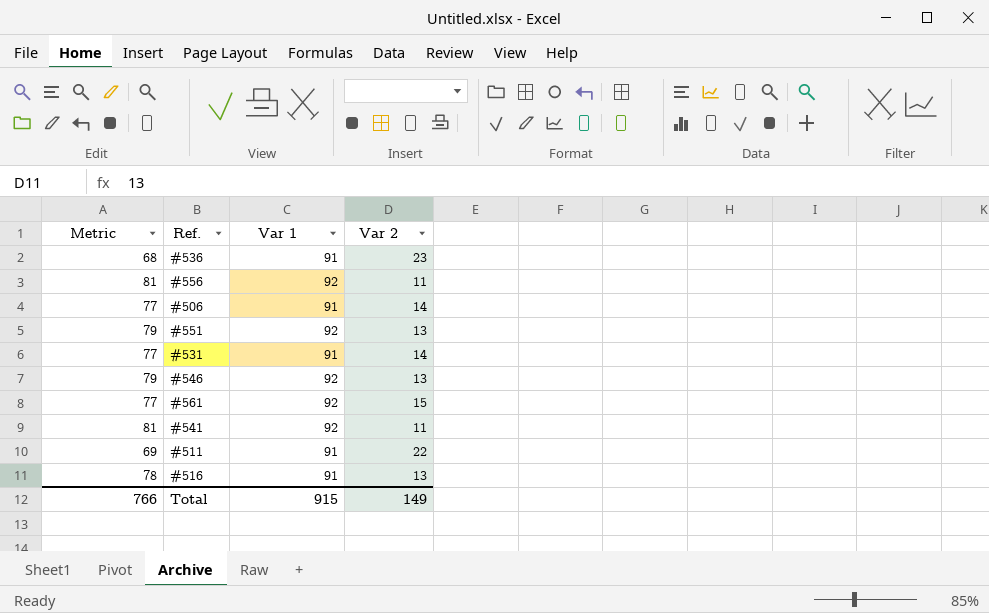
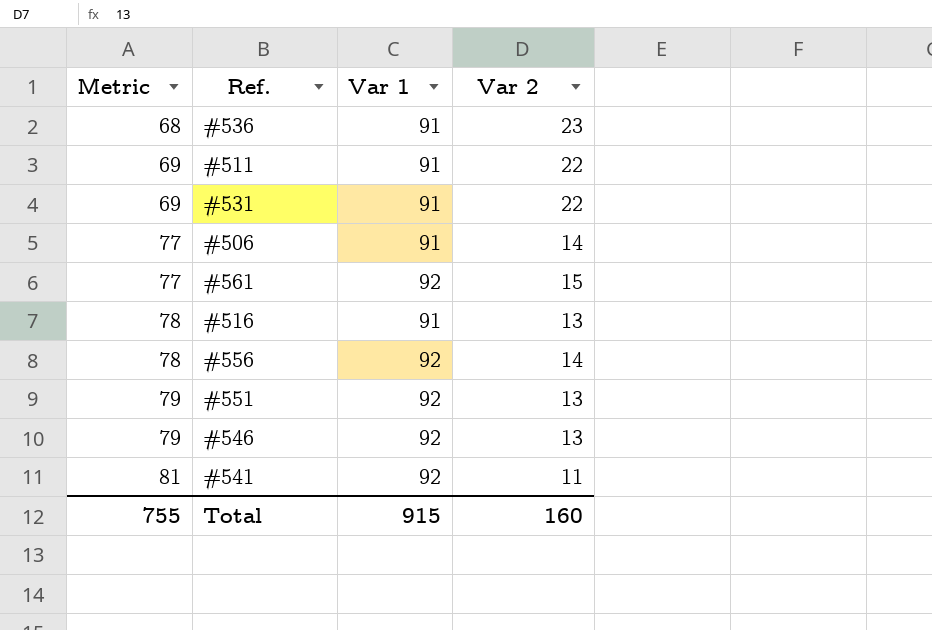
row order: none -> Metric ascending
#531 | Metric: 77 -> 69
#531 | Var 2: 14 -> 22
#556 | Metric: 81 -> 78
#556 | Var 2: 11 -> 14
Total | Metric: 766 -> 755
Total | Var 2: 149 -> 160

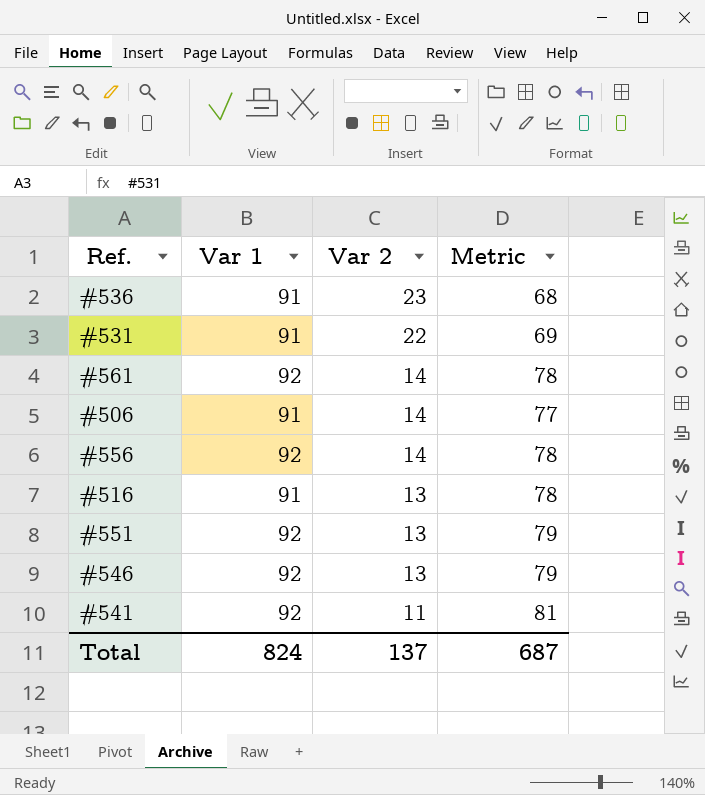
row order: Metric ascending -> Var 2 descending
column Metric | position: 1 -> 4
row #511: 69 | 91 | 22 -> none
#561 | Var 2: 15 -> 14
#561 | Metric: 77 -> 78
Total | Var 1: 915 -> 824
Total | Var 2: 160 -> 137
Total | Metric: 755 -> 687

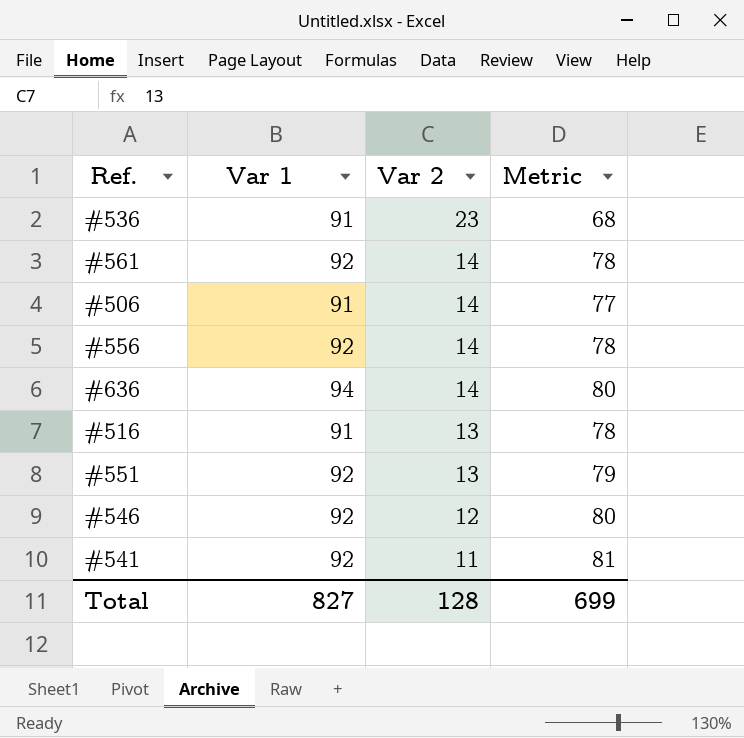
row #531: 91 | 22 | 69 -> none
row #636: none -> 94 | 14 | 80
#546 | Var 2: 13 -> 12
#546 | Metric: 79 -> 80
Total | Var 1: 824 -> 827
Total | Var 2: 137 -> 128
Total | Metric: 687 -> 699

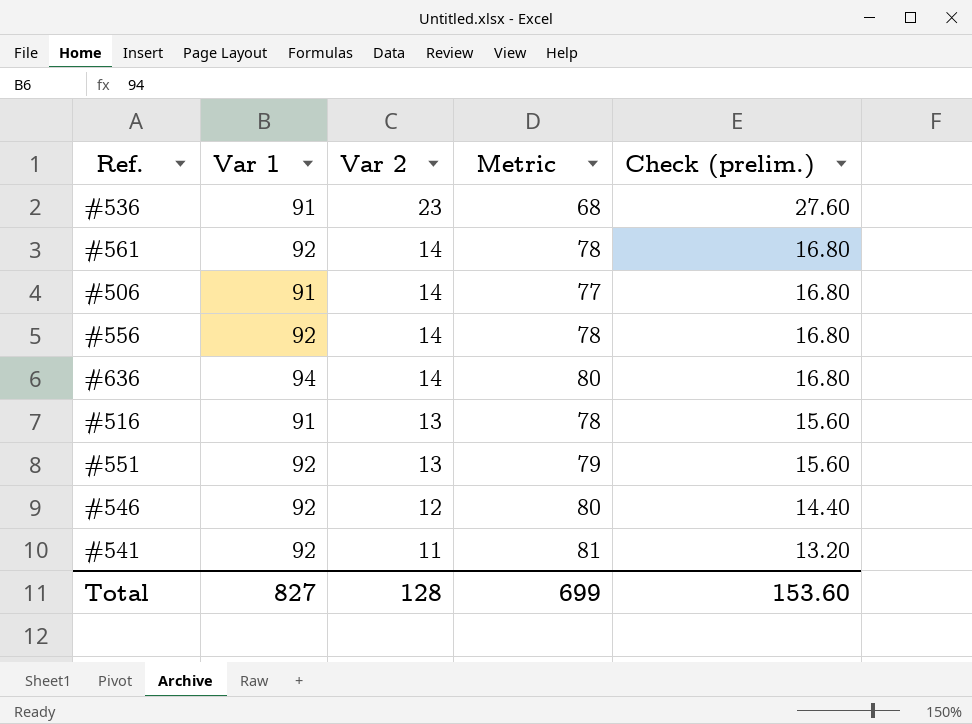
column Check (prelim.) | formula: none -> [Var 2] * 1.2

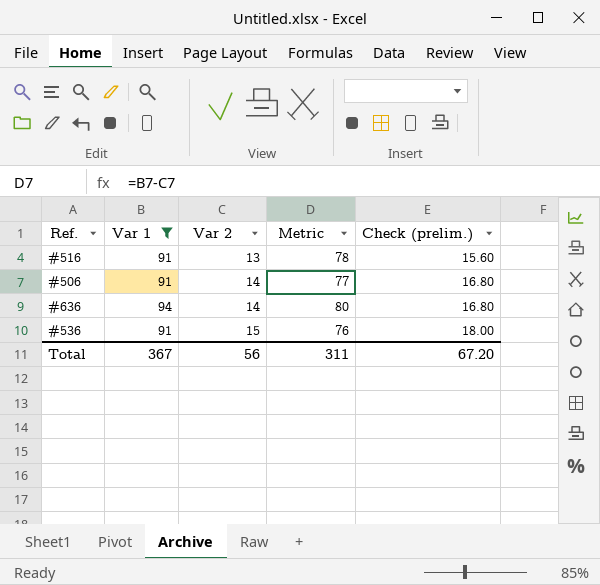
filter: none -> Var 1 != 92
row order: Var 2 descending -> Var 2 ascending
#536 | Var 2: 23 -> 15
#536 | Metric: 68 -> 76
#536 | Check (prelim.): 27.60 -> 18.00
Total | Var 1: 827 -> 367
Total | Var 2: 128 -> 56
Total | Metric: 699 -> 311
Total | Check (prelim.): 153.60 -> 67.20

